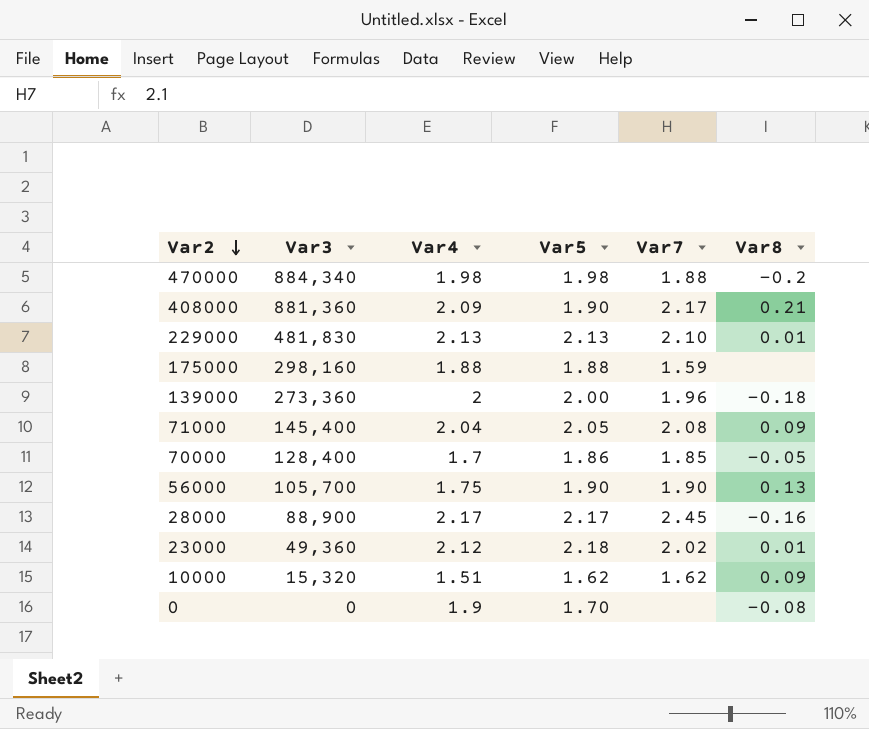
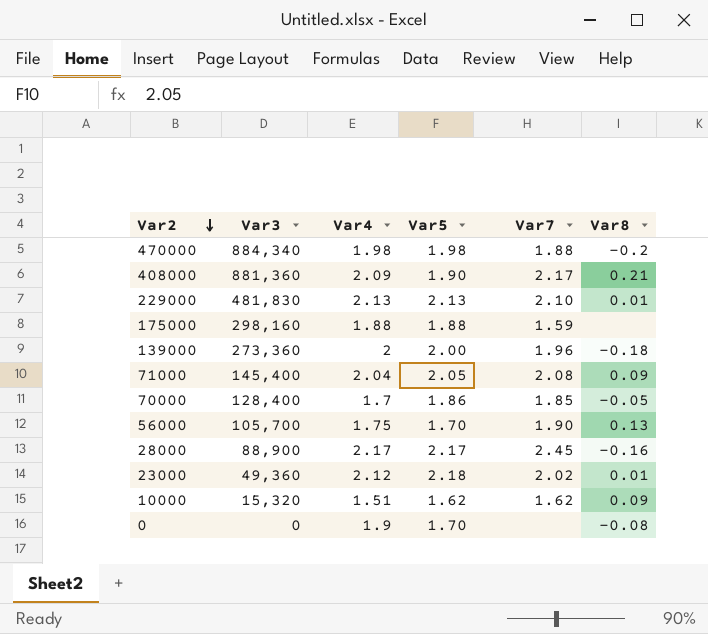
56000 | Var5: 1.90 -> 1.70

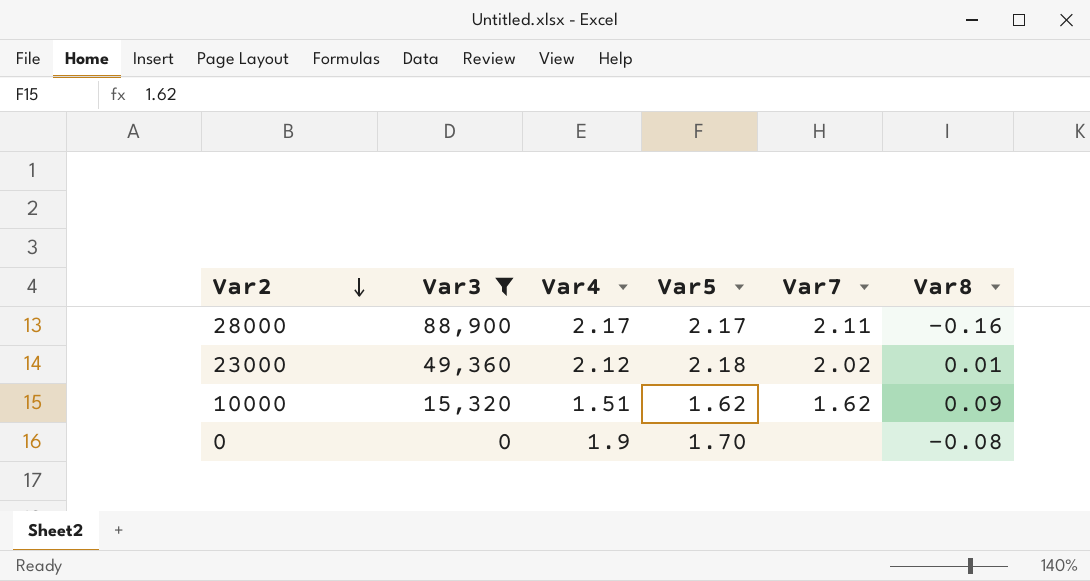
filter: none -> Var3 <= 88,900
28000 | Var7: 2.45 -> 2.11

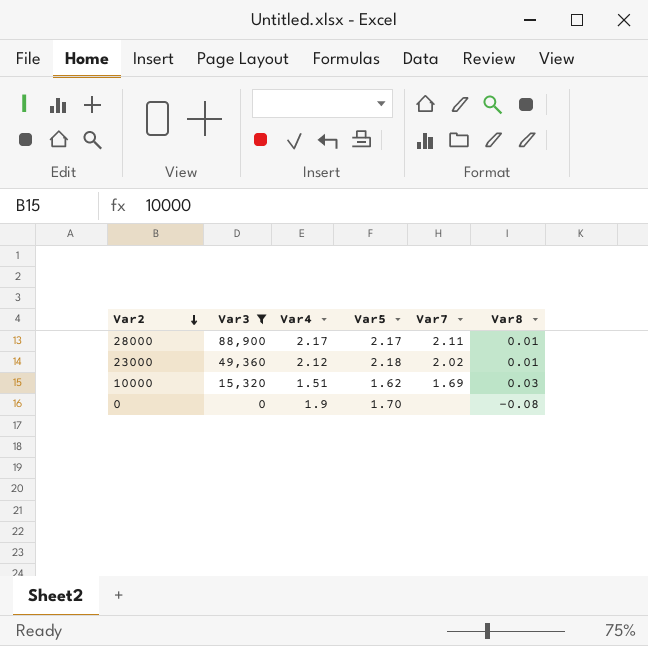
28000 | Var8: -0.16 -> 0.01
10000 | Var7: 1.62 -> 1.69
10000 | Var8: 0.09 -> 0.03

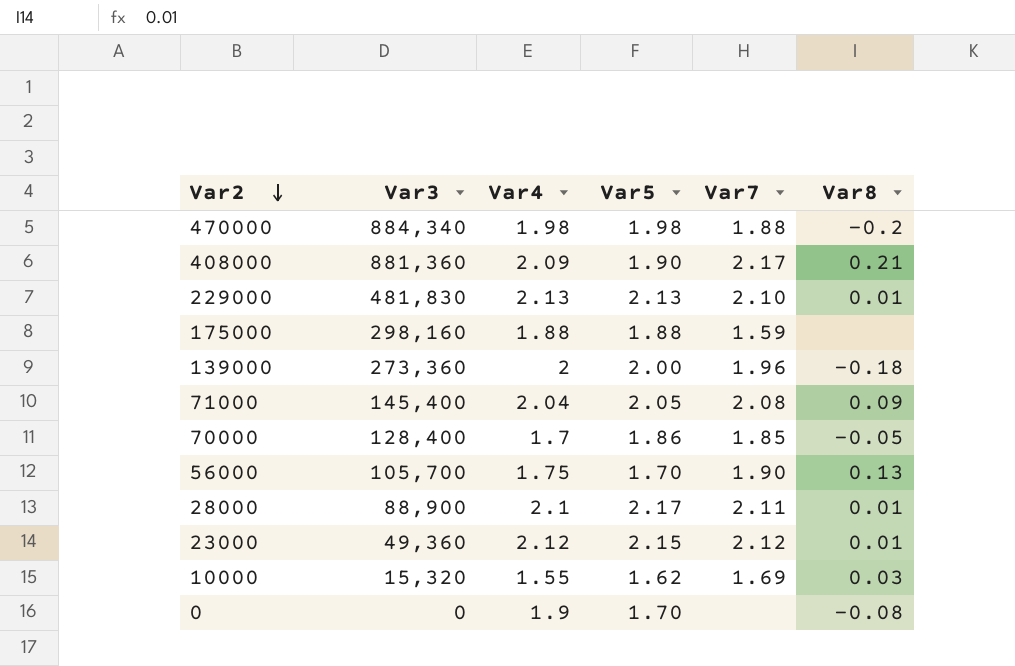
filter: Var3 <= 88,900 -> none
28000 | Var4: 2.17 -> 2.1
23000 | Var5: 2.18 -> 2.15
23000 | Var7: 2.02 -> 2.12
10000 | Var4: 1.51 -> 1.55

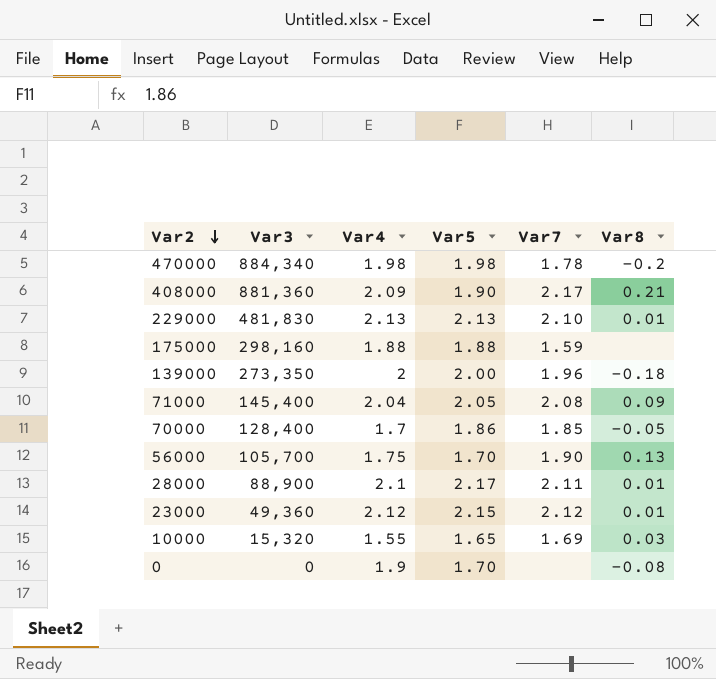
470000 | Var7: 1.88 -> 1.78
139000 | Var3: 273,360 -> 273,350
10000 | Var5: 1.62 -> 1.65

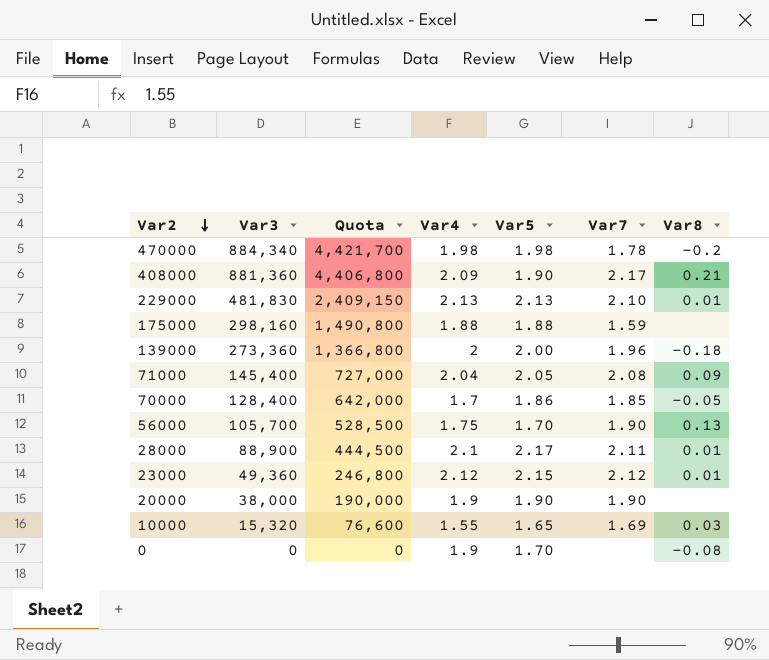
column Quota | formula: none -> [Var3] * 5
139000 | Var3: 273,350 -> 273,360
row 20000: none -> 38,000 | 190,000 | 1.9 | 1.90 | 1.90 | none

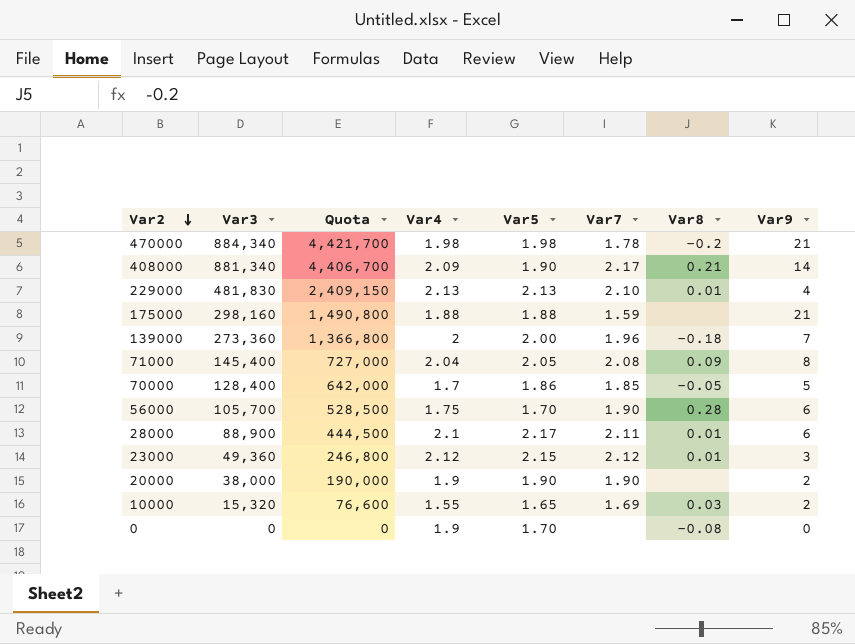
column Var9 | position: none -> 8
408000 | Var3: 881,360 -> 881,340
408000 | Quota: 4,406,800 -> 4,406,700
56000 | Var8: 0.13 -> 0.28

